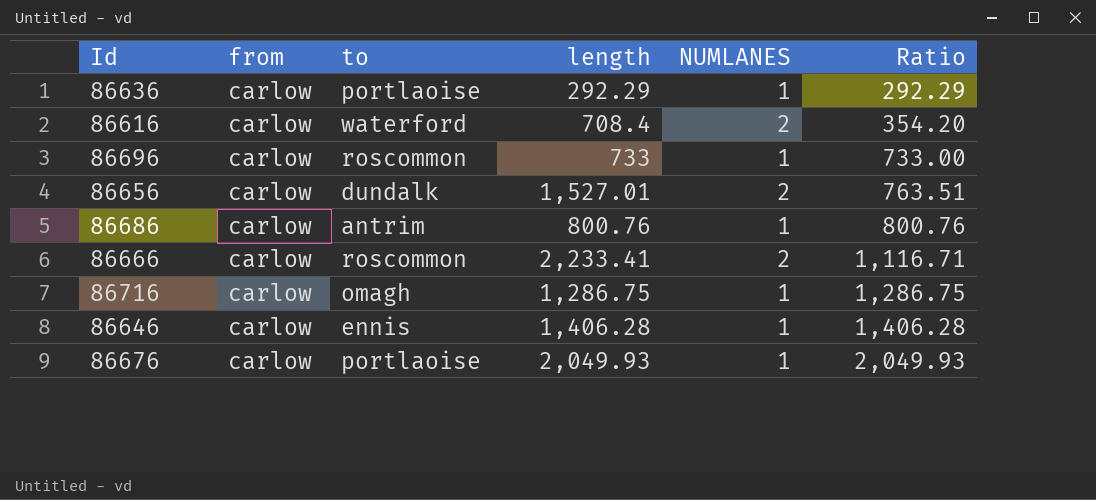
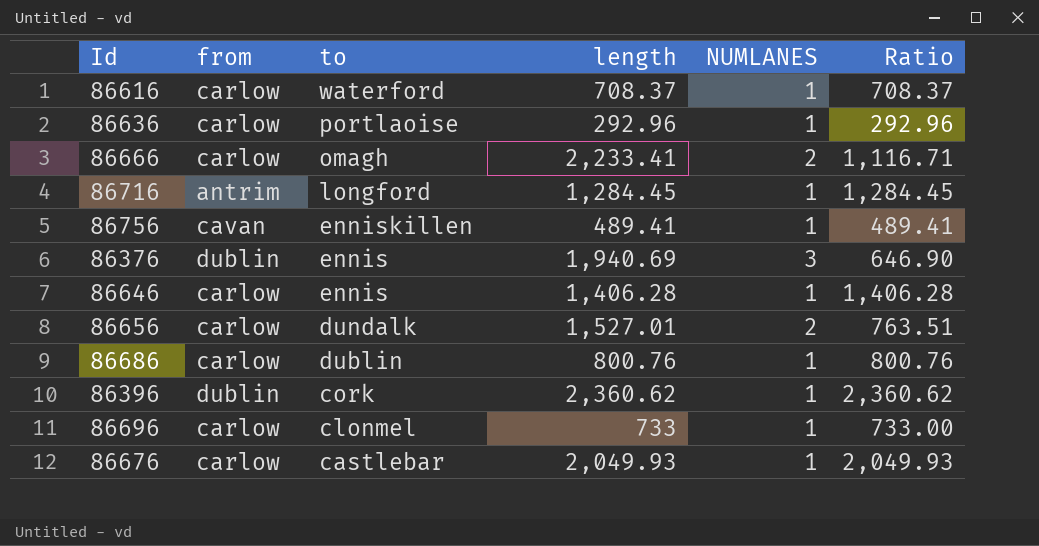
row order: Ratio ascending -> to descending
86616 | length: 708.4 -> 708.37
86616 | NUMLANES: 2 -> 1
86616 | Ratio: 354.20 -> 708.37
86636 | length: 292.29 -> 292.96
86636 | Ratio: 292.29 -> 292.96
86666 | to: roscommon -> omagh
86716 | from: carlow -> antrim
86716 | to: omagh -> longford
86716 | length: 1,286.75 -> 1,284.45
86716 | Ratio: 1,286.75 -> 1,284.45
row 86756: none -> cavan | enniskillen | 489.41 | 1 | 489.41
row 86376: none -> dublin | ennis | 1,940.69 | 3 | 646.90
86686 | to: antrim -> dublin
row 86396: none -> dublin | cork | 2,360.62 | 1 | 2,360.62
86696 | to: roscommon -> clonmel
86676 | to: portlaoise -> castlebar

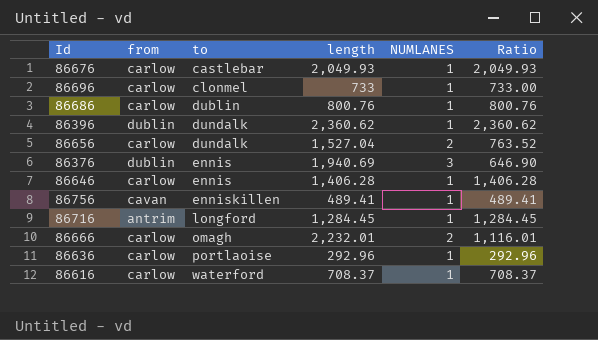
row order: to descending -> to ascending
86396 | to: cork -> dundalk
86656 | length: 1,527.01 -> 1,527.04
86656 | Ratio: 763.51 -> 763.52
86666 | length: 2,233.41 -> 2,232.01
86666 | Ratio: 1,116.71 -> 1,116.01

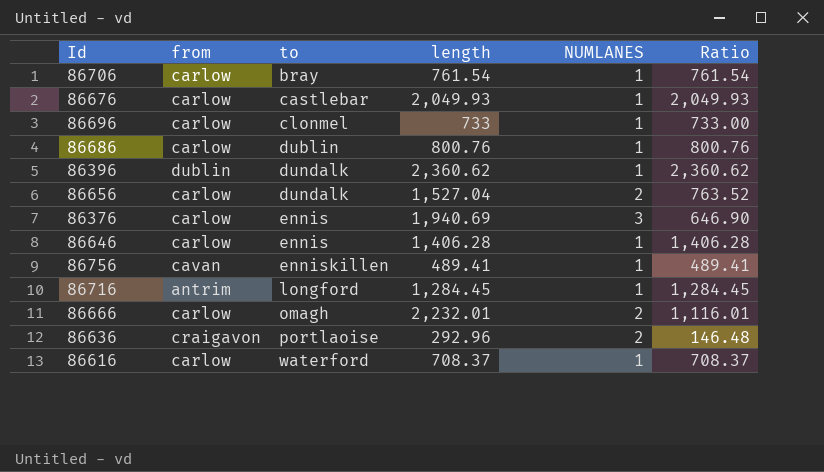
row 86706: none -> carlow | bray | 761.54 | 1 | 761.54
86376 | from: dublin -> carlow
86636 | from: carlow -> craigavon
86636 | NUMLANES: 1 -> 2
86636 | Ratio: 292.96 -> 146.48

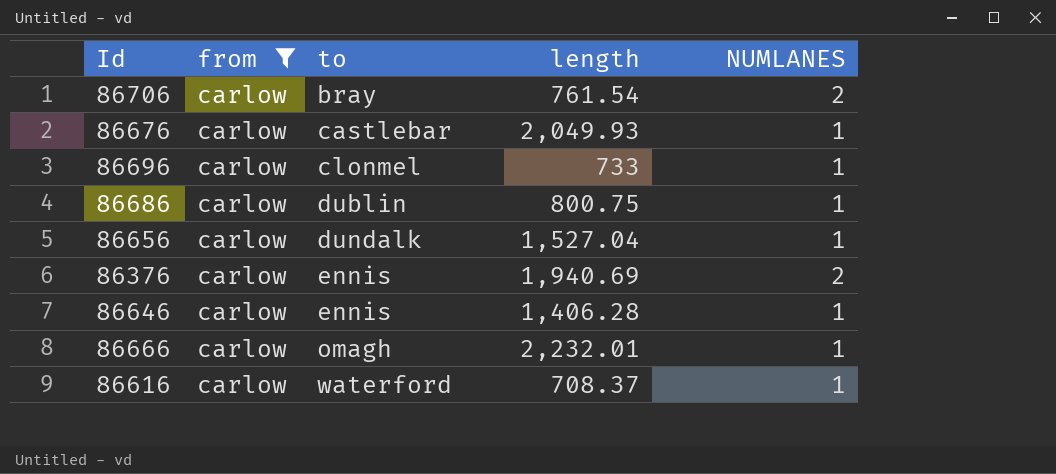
filter: none -> from = carlow
column Ratio | formula: [length] / [NUMLANES] -> none
86706 | NUMLANES: 1 -> 2
86686 | length: 800.76 -> 800.75
86656 | NUMLANES: 2 -> 1
86376 | NUMLANES: 3 -> 2
86666 | NUMLANES: 2 -> 1

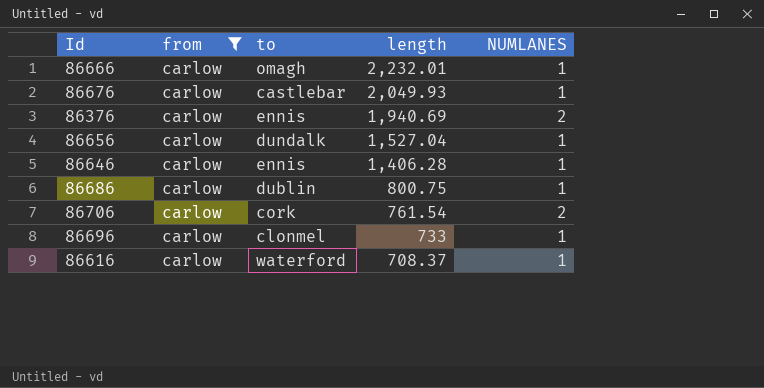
row order: to ascending -> length descending
86706 | to: bray -> cork

